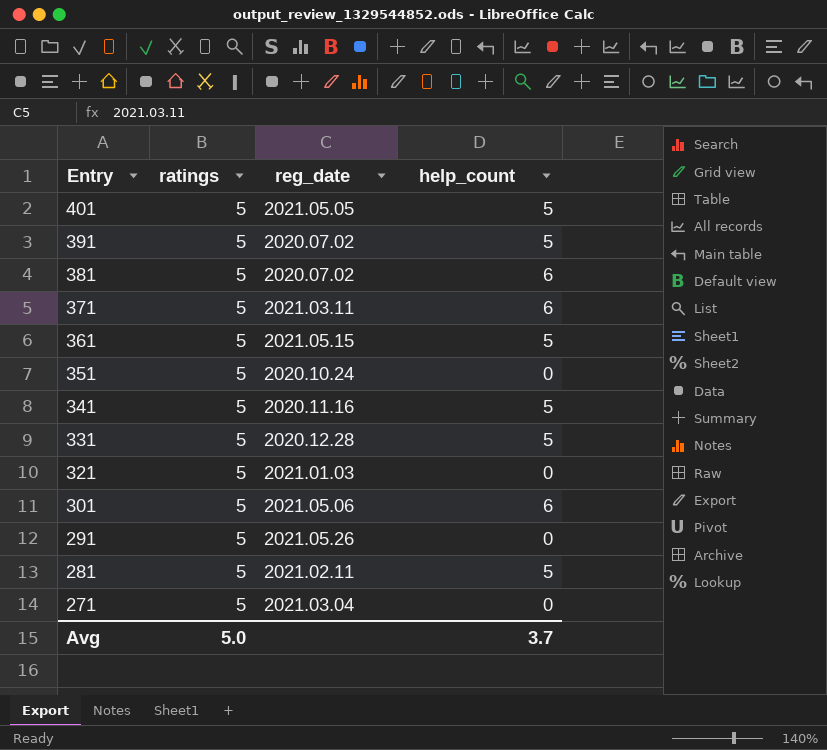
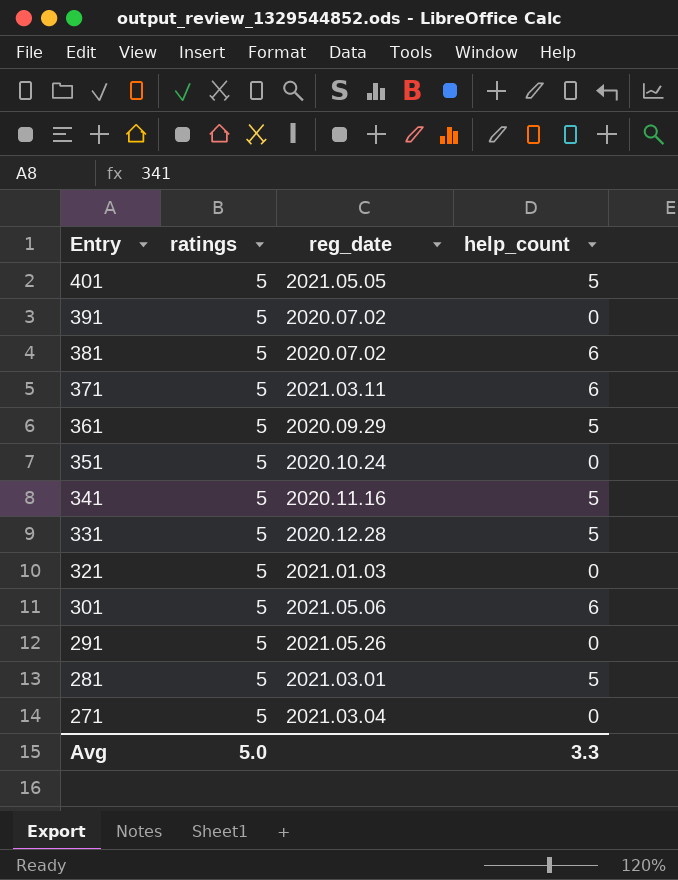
391 | help_count: 5 -> 0
361 | reg_date: 2021.05.15 -> 2020.09.29
281 | reg_date: 2021.02.11 -> 2021.03.01
Avg | help_count: 3.7 -> 3.3

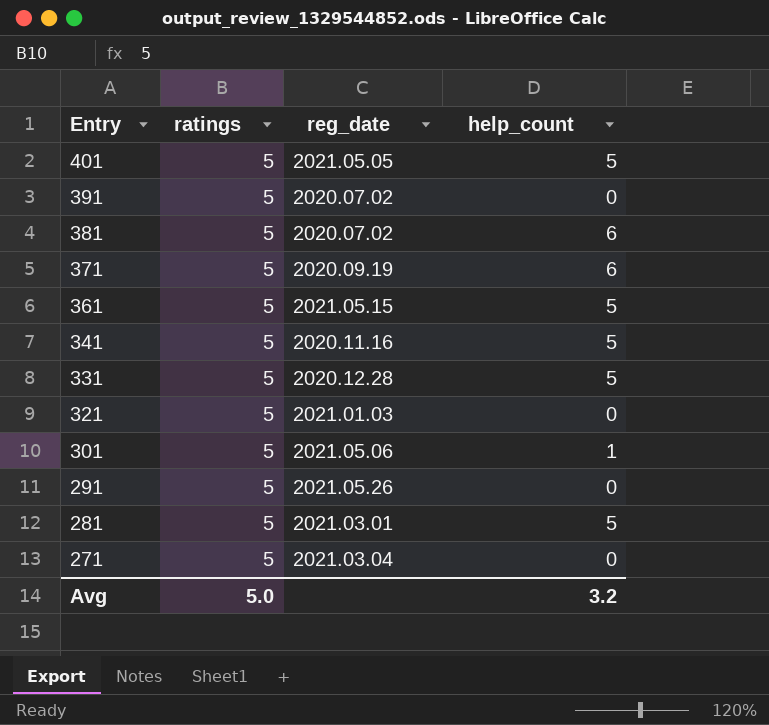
row 351: 5 | 2020.10.24 | 0 -> none
371 | reg_date: 2021.03.11 -> 2020.09.19
361 | reg_date: 2020.09.29 -> 2021.05.15
301 | help_count: 6 -> 1
Avg | help_count: 3.3 -> 3.2

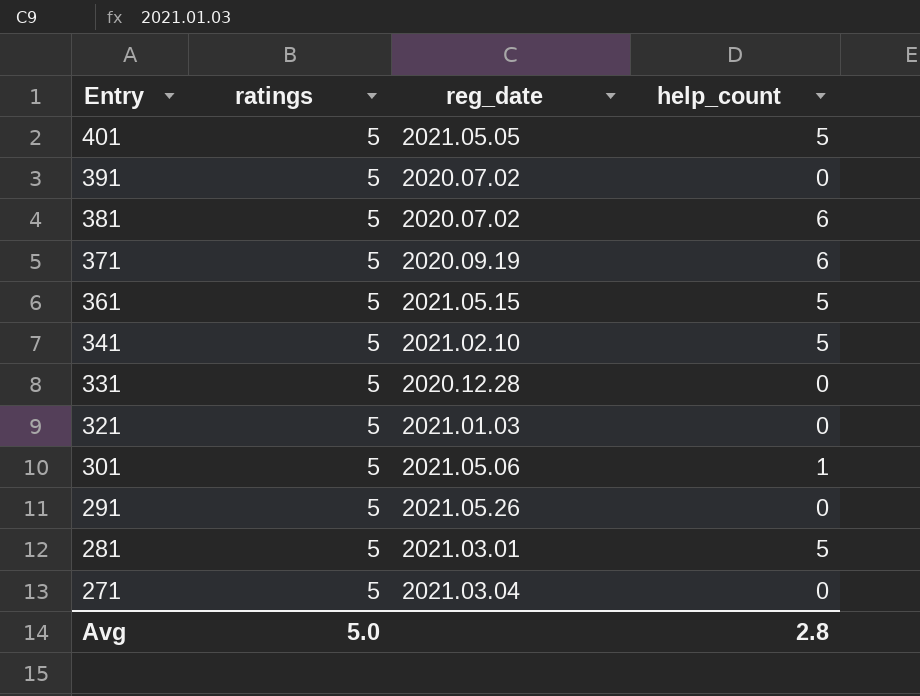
341 | reg_date: 2020.11.16 -> 2021.02.10
331 | help_count: 5 -> 0
Avg | help_count: 3.2 -> 2.8

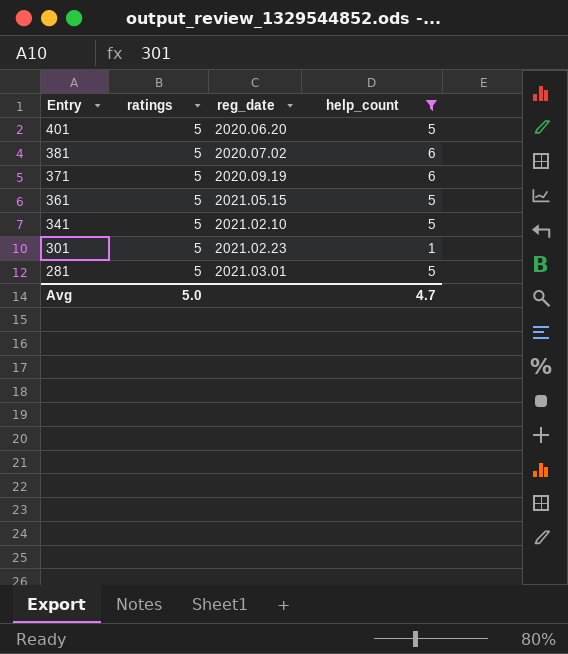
filter: none -> help_count != 0
401 | reg_date: 2021.05.05 -> 2020.06.20
301 | reg_date: 2021.05.06 -> 2021.02.23
Avg | help_count: 2.8 -> 4.7

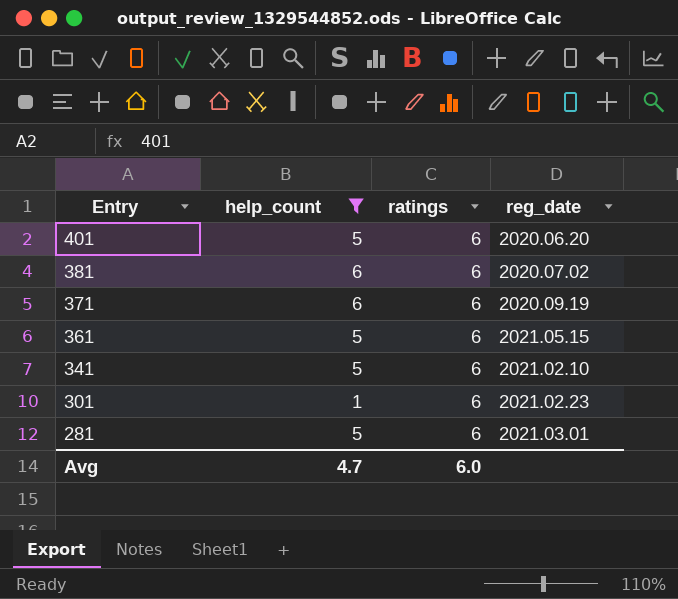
column help_count | position: 4 -> 2
401 | ratings: 5 -> 6
381 | ratings: 5 -> 6
371 | ratings: 5 -> 6
361 | ratings: 5 -> 6
341 | ratings: 5 -> 6
301 | ratings: 5 -> 6
281 | ratings: 5 -> 6
Avg | ratings: 5.0 -> 6.0

